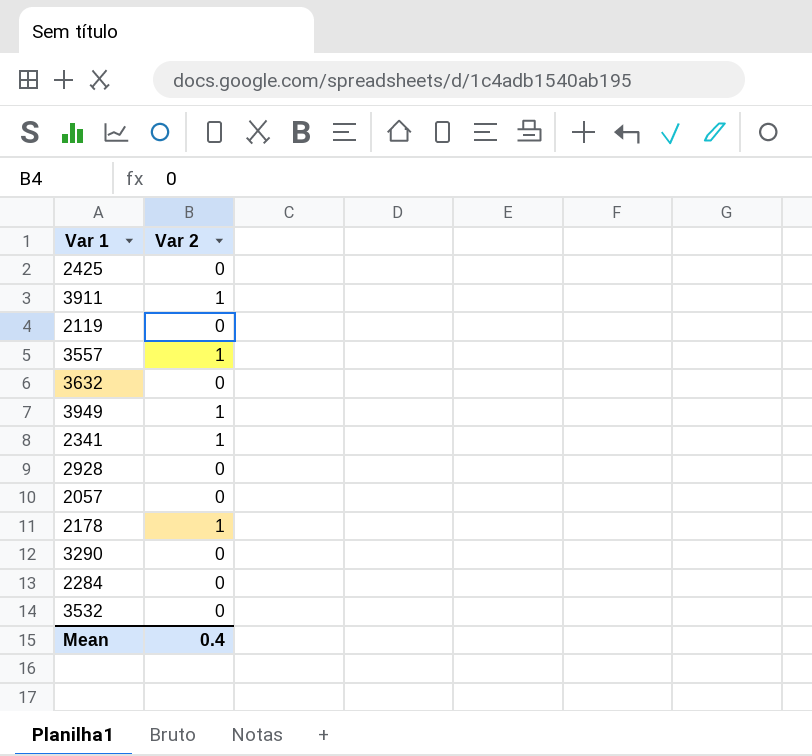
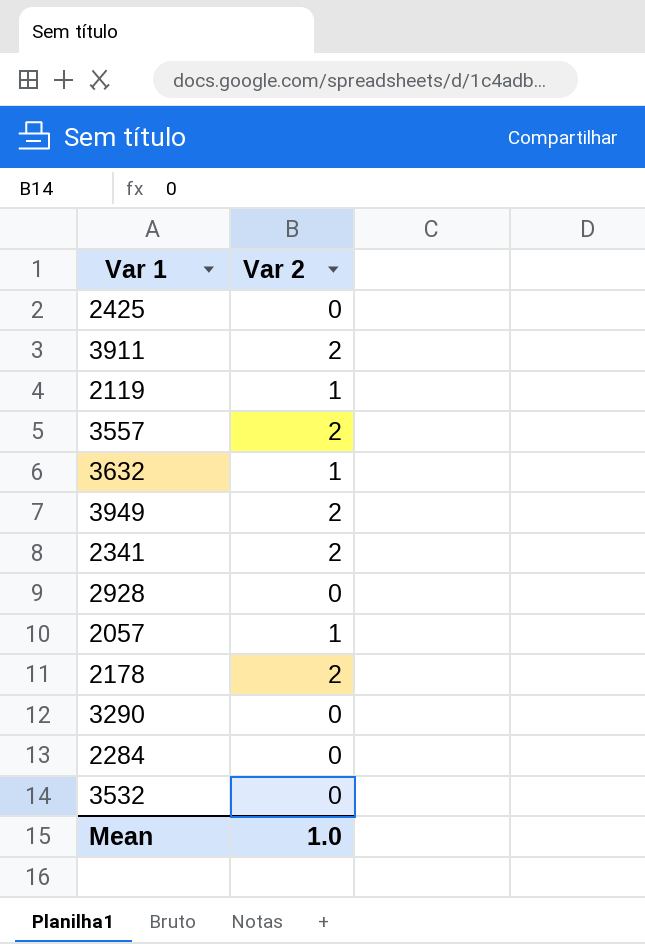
3911 | Var 2: 1 -> 2
2119 | Var 2: 0 -> 1
3557 | Var 2: 1 -> 2
3632 | Var 2: 0 -> 1
3949 | Var 2: 1 -> 2
2341 | Var 2: 1 -> 2
2057 | Var 2: 0 -> 1
2178 | Var 2: 1 -> 2
Mean | Var 2: 0.4 -> 1.0

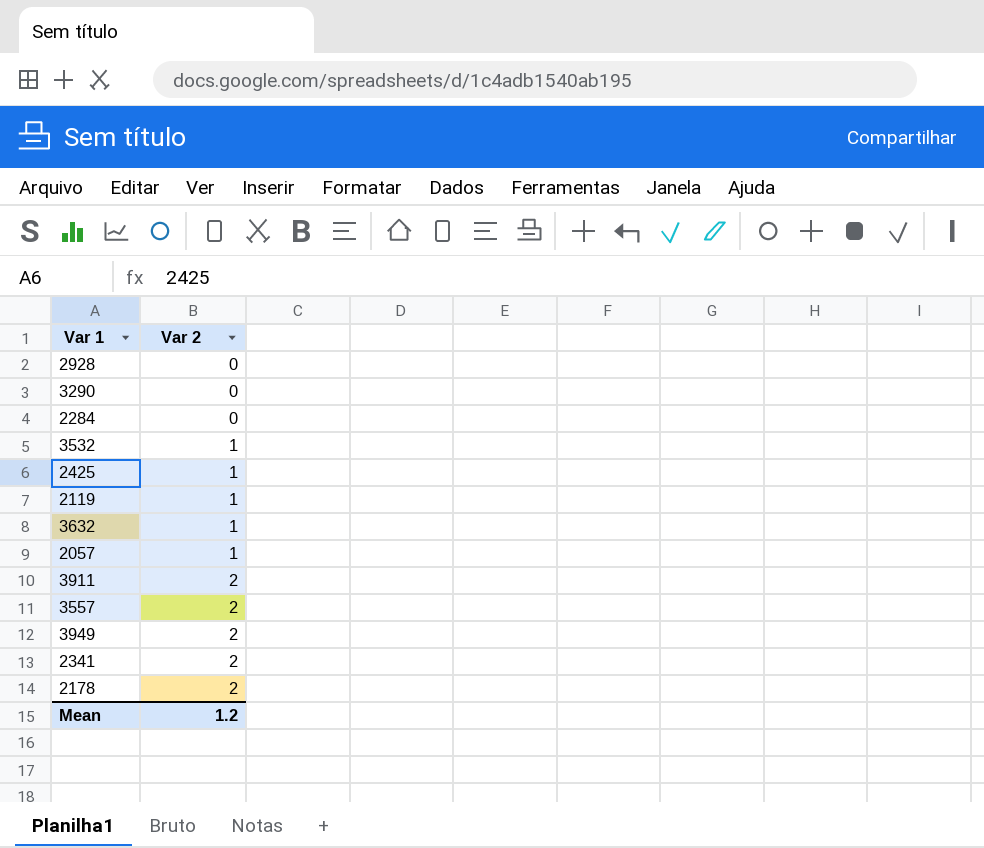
row order: none -> Var 2 ascending
3532 | Var 2: 0 -> 1
2425 | Var 2: 0 -> 1
Mean | Var 2: 1.0 -> 1.2

